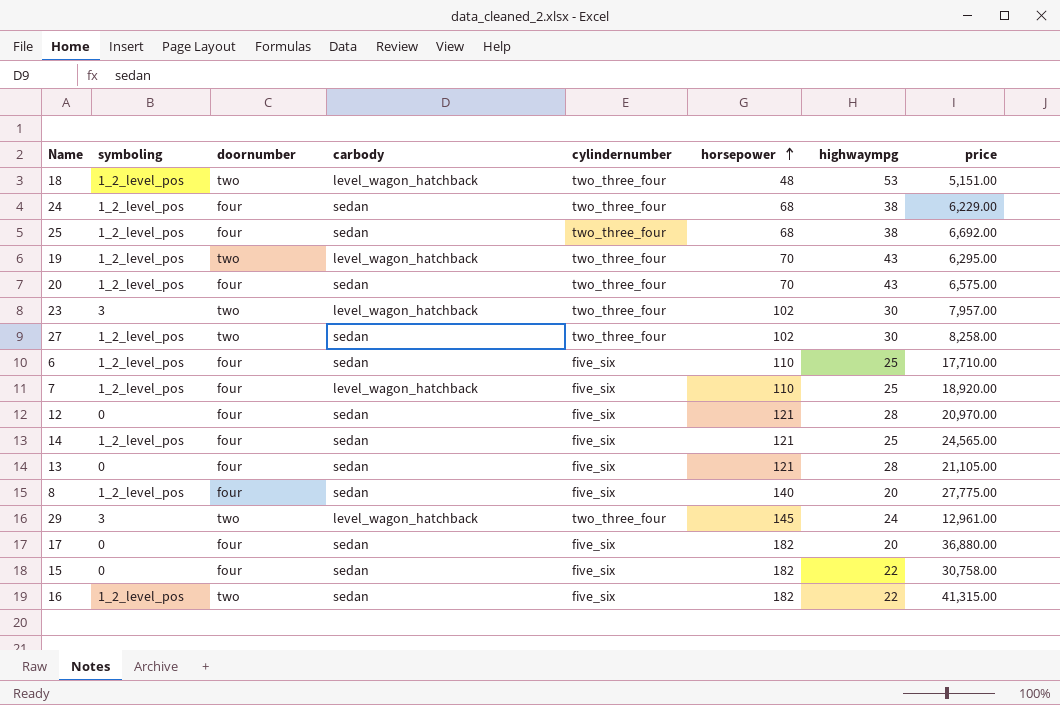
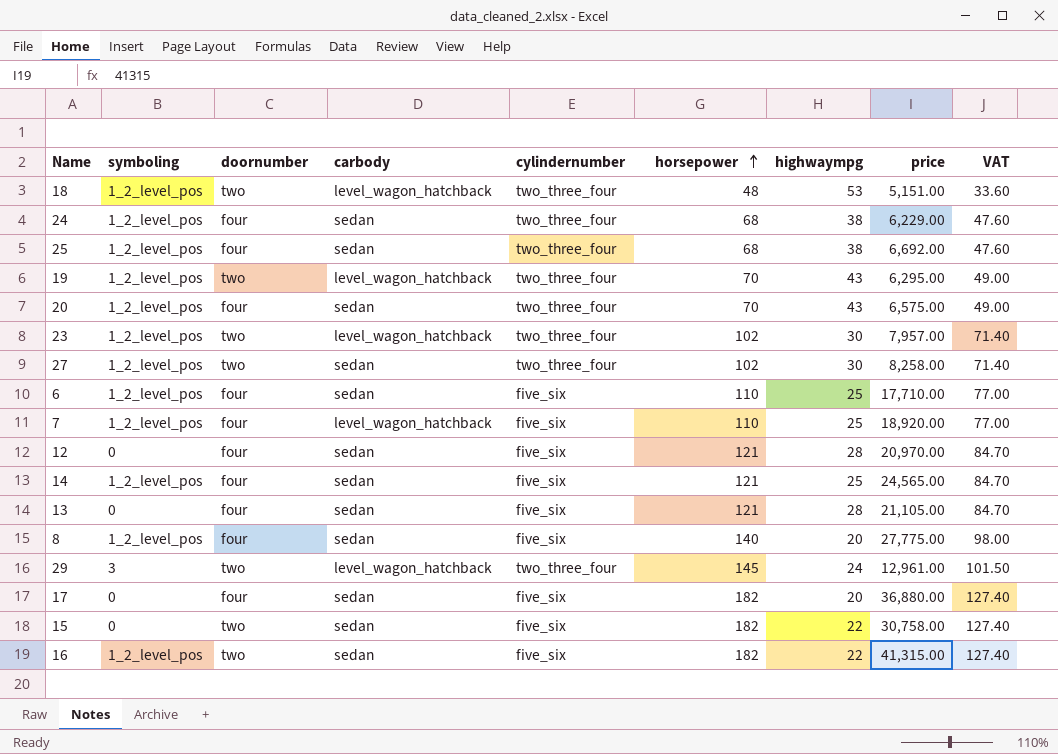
column VAT | formula: none -> [horsepower] * 0.7
23 | symboling: 3 -> 1_2_level_pos
15 | doornumber: four -> two

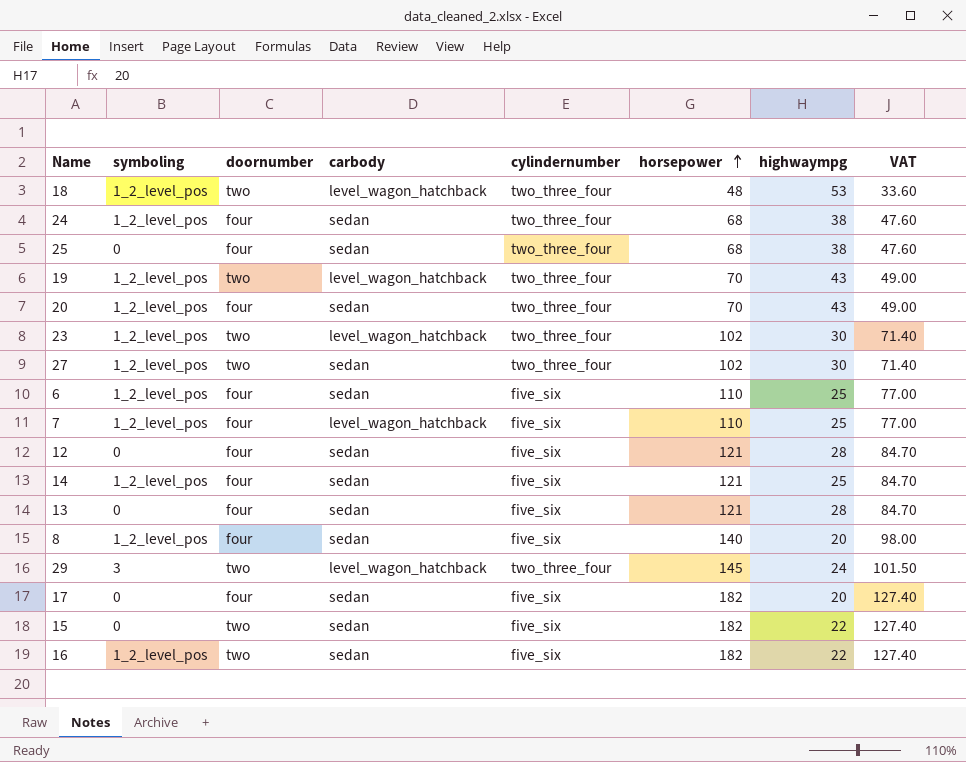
column price | position: 8 -> none
25 | symboling: 1_2_level_pos -> 0

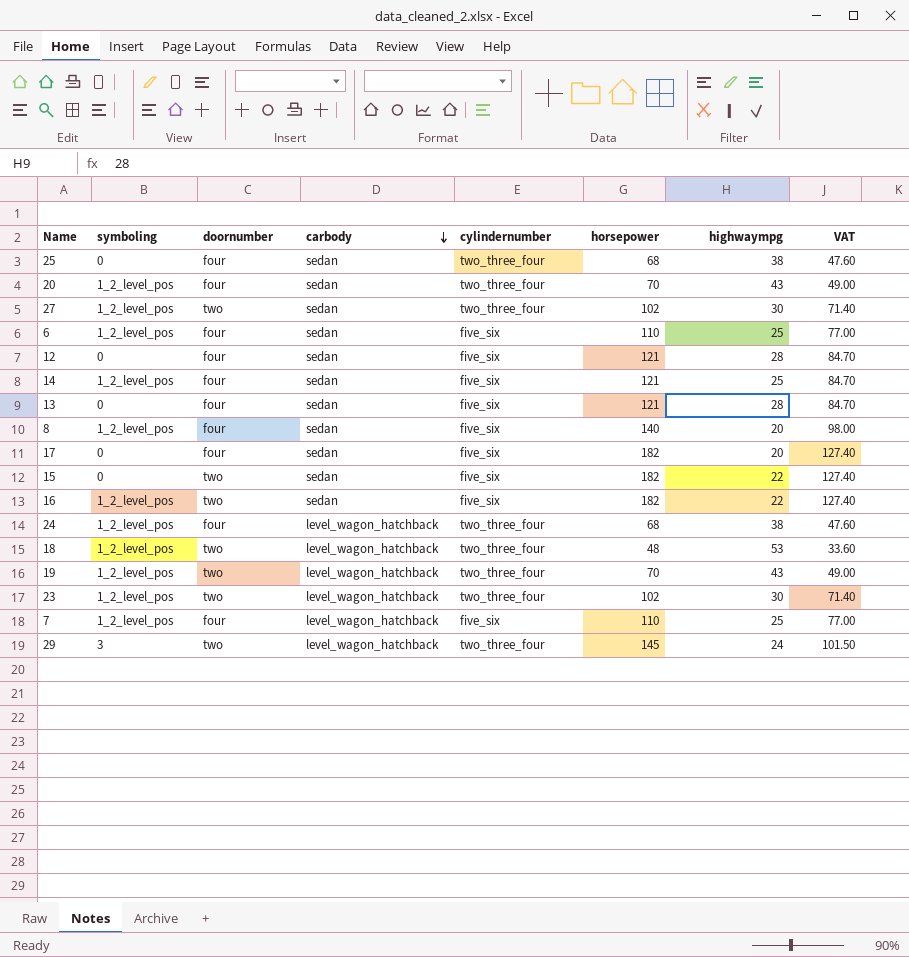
row order: horsepower ascending -> carbody descending
24 | carbody: sedan -> level_wagon_hatchback

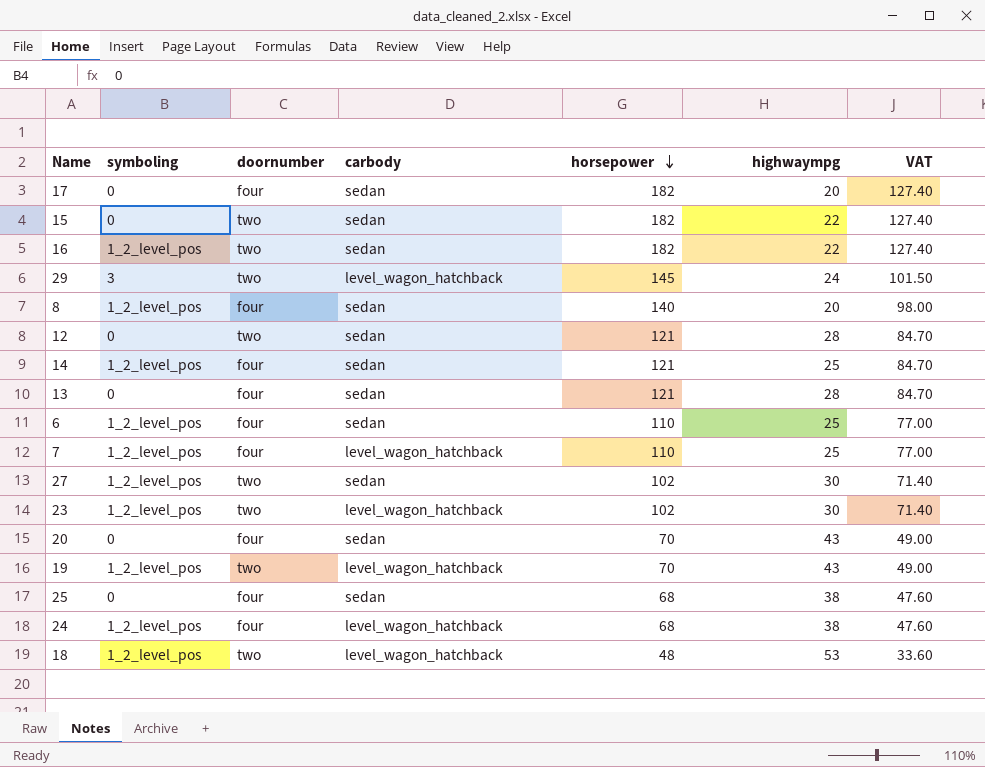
row order: carbody descending -> horsepower descending
column cylindernumber | position: 5 -> none
12 | doornumber: four -> two
20 | symboling: 1_2_level_pos -> 0

